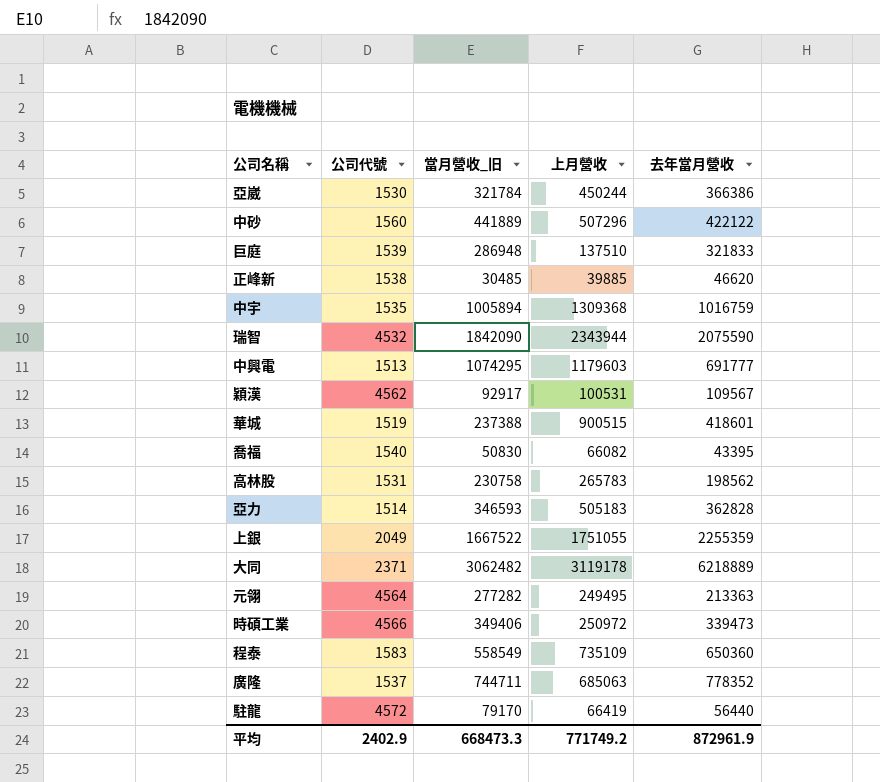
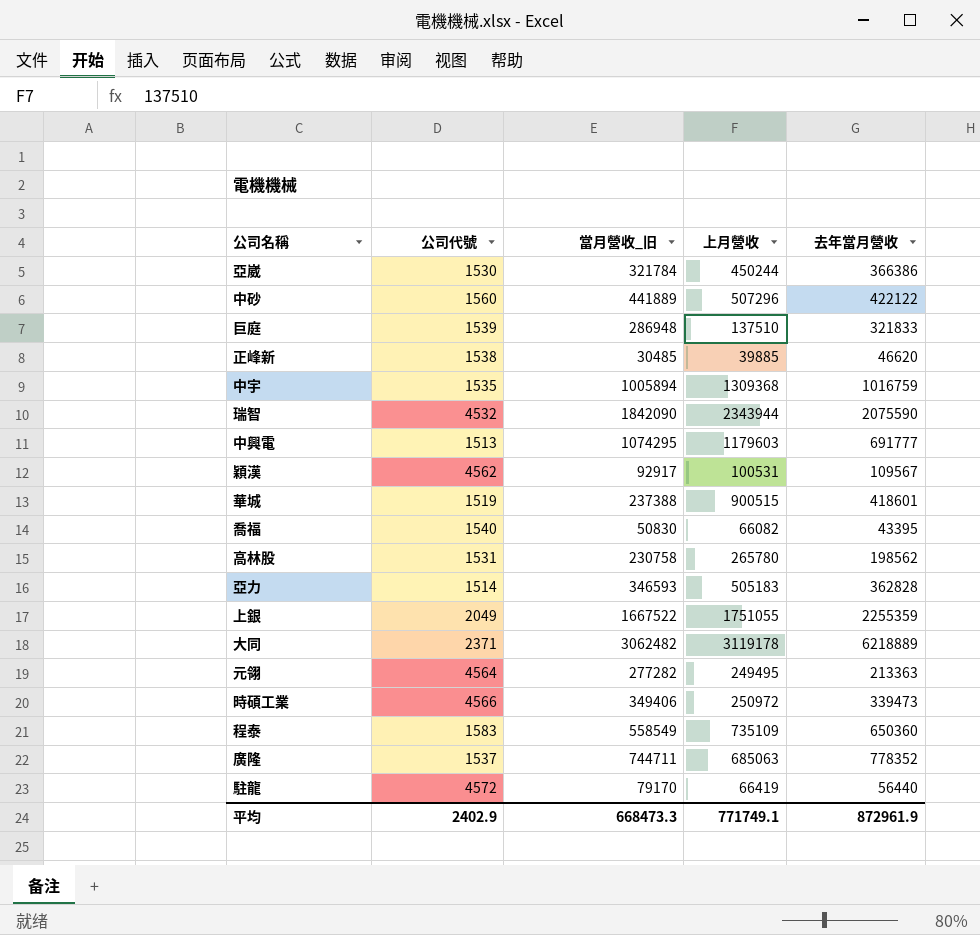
高林股 | 上月營收: 265783 -> 265780
平均 | 上月營收: 771749.2 -> 771749.1

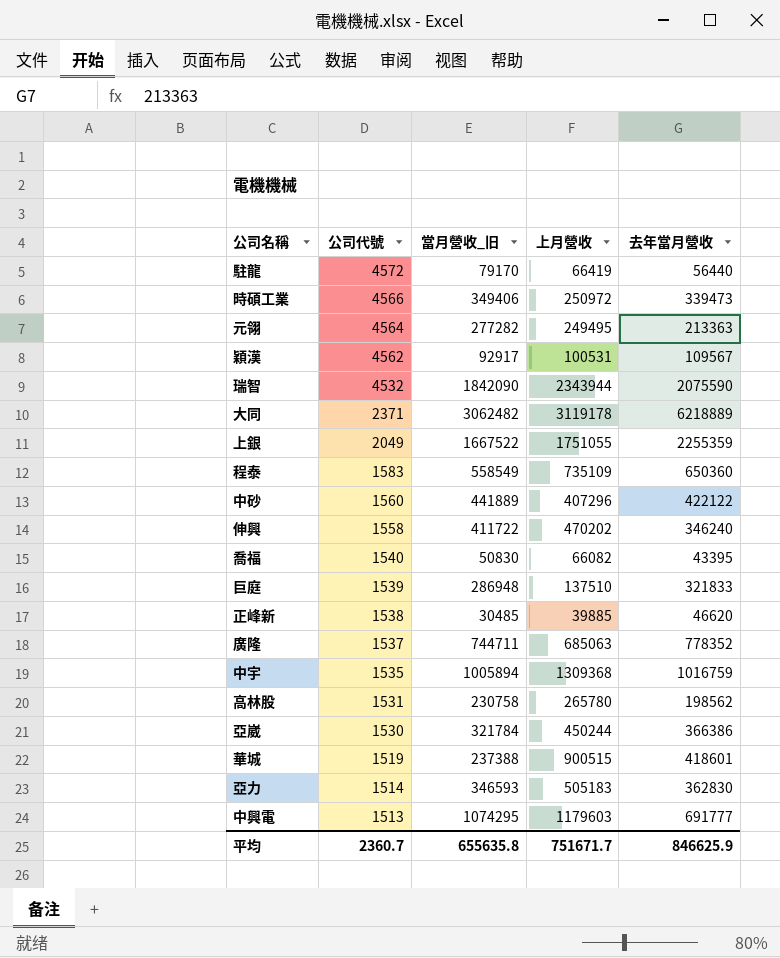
row order: none -> 公司代號 descending
中砂 | 上月營收: 507296 -> 407296
row 伸興: none -> 1558 | 411722 | 470202 | 346240
亞力 | 去年當月營收: 362828 -> 362830
平均 | 公司代號: 2402.9 -> 2360.7
平均 | 當月營收_旧: 668473.3 -> 655635.8
平均 | 上月營收: 771749.1 -> 751671.7
平均 | 去年當月營收: 872961.9 -> 846625.9

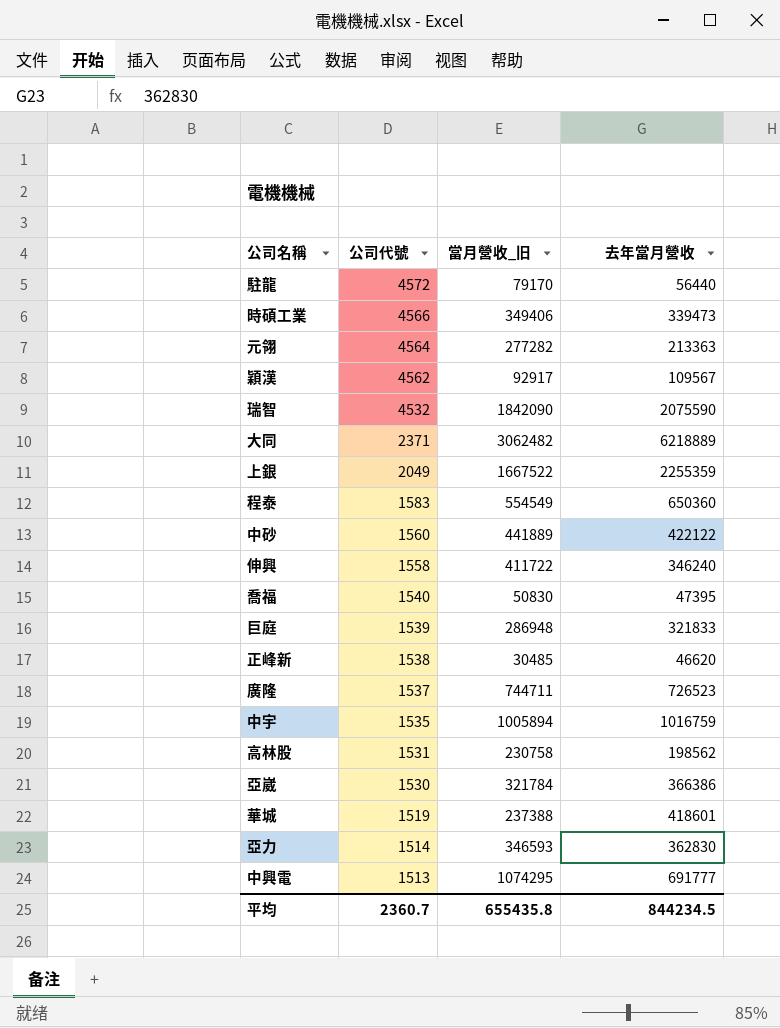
column 上月營收 | position: 4 -> none
程泰 | 當月營收_旧: 558549 -> 554549
喬福 | 去年當月營收: 43395 -> 47395
廣隆 | 去年當月營收: 778352 -> 726523
平均 | 當月營收_旧: 655635.8 -> 655435.8
平均 | 去年當月營收: 846625.9 -> 844234.5

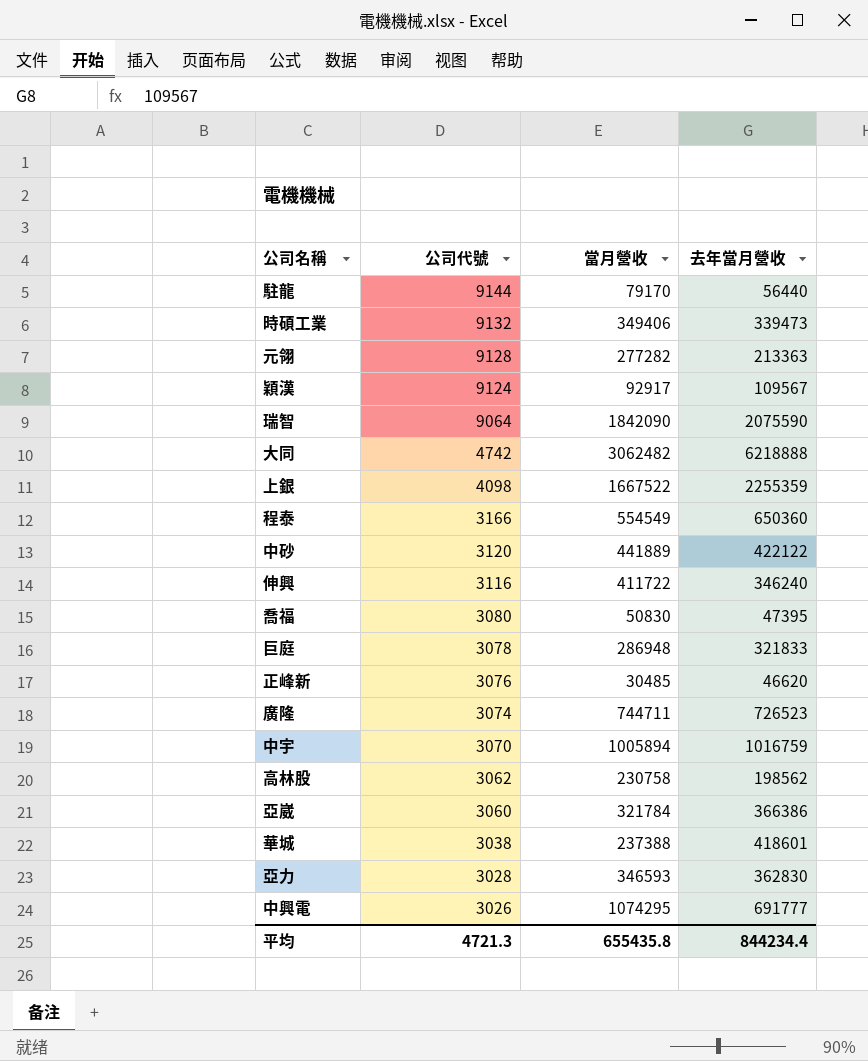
column name: 當月營收_旧 -> 當月營收
駐龍 | 公司代號: 4572 -> 9144
時碩工業 | 公司代號: 4566 -> 9132
元翎 | 公司代號: 4564 -> 9128
穎漢 | 公司代號: 4562 -> 9124
瑞智 | 公司代號: 4532 -> 9064
大同 | 公司代號: 2371 -> 4742
大同 | 去年當月營收: 6218889 -> 6218888
上銀 | 公司代號: 2049 -> 4098
程泰 | 公司代號: 1583 -> 3166
中砂 | 公司代號: 1560 -> 3120
伸興 | 公司代號: 1558 -> 3116
喬福 | 公司代號: 1540 -> 3080
巨庭 | 公司代號: 1539 -> 3078
正峰新 | 公司代號: 1538 -> 3076
廣隆 | 公司代號: 1537 -> 3074
中宇 | 公司代號: 1535 -> 3070
高林股 | 公司代號: 1531 -> 3062
亞崴 | 公司代號: 1530 -> 3060
華城 | 公司代號: 1519 -> 3038
亞力 | 公司代號: 1514 -> 3028
中興電 | 公司代號: 1513 -> 3026
平均 | 公司代號: 2360.7 -> 4721.3
平均 | 去年當月營收: 844234.5 -> 844234.4

